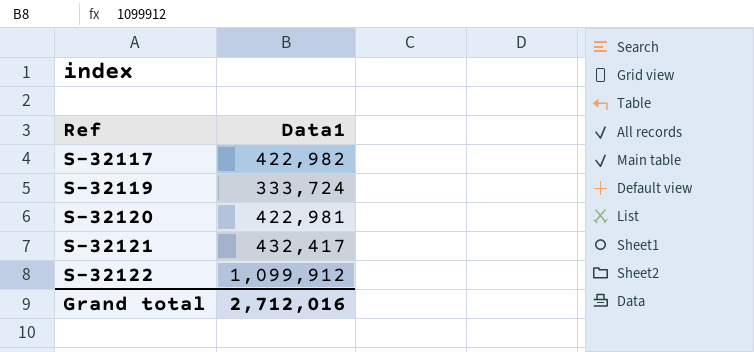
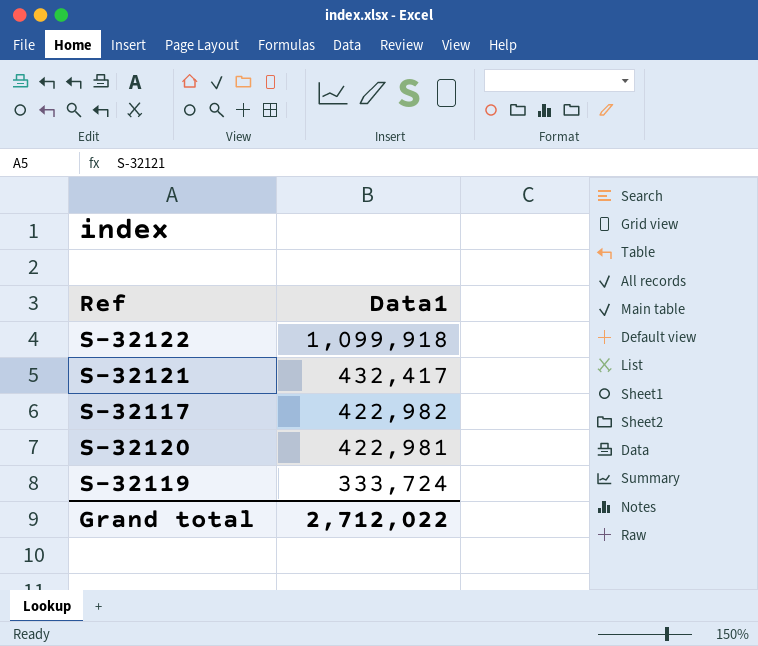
row order: Ref ascending -> Data1 descending
S-32122 | Data1: 1,099,912 -> 1,099,918
Grand total | Data1: 2,712,016 -> 2,712,022

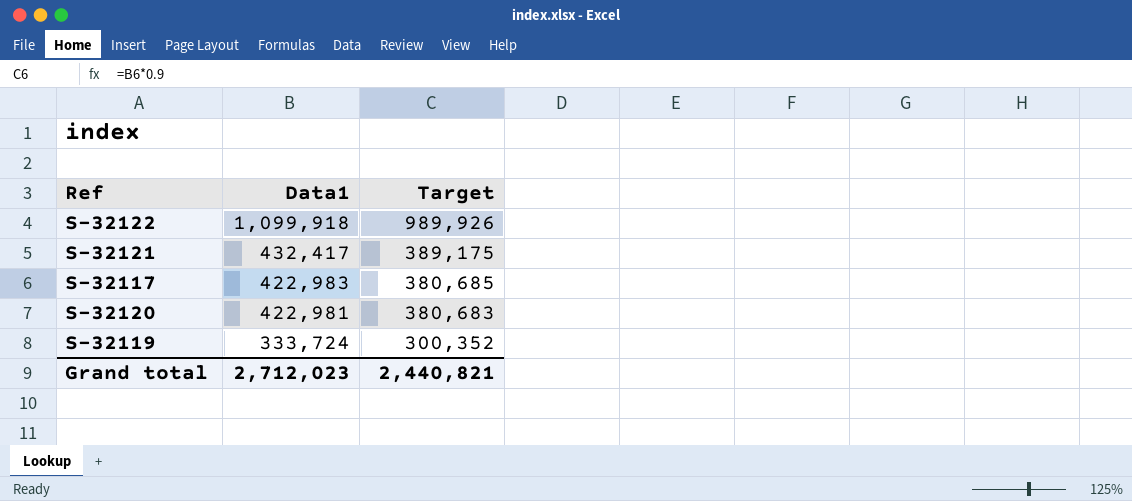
column Target | formula: none -> [Data1] * 0.9
S-32117 | Data1: 422,982 -> 422,983
Grand total | Data1: 2,712,022 -> 2,712,023

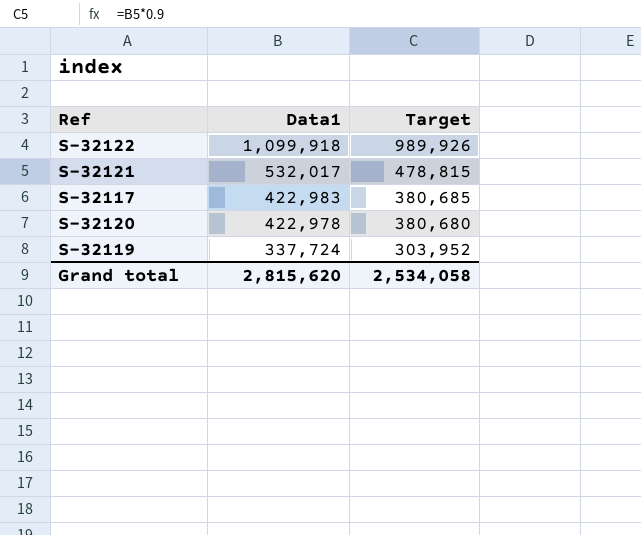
S-32121 | Data1: 432,417 -> 532,017
S-32121 | Target: 389,175 -> 478,815
S-32120 | Data1: 422,981 -> 422,978
S-32120 | Target: 380,683 -> 380,680
S-32119 | Data1: 333,724 -> 337,724
S-32119 | Target: 300,352 -> 303,952
Grand total | Data1: 2,712,023 -> 2,815,620
Grand total | Target: 2,440,821 -> 2,534,058

